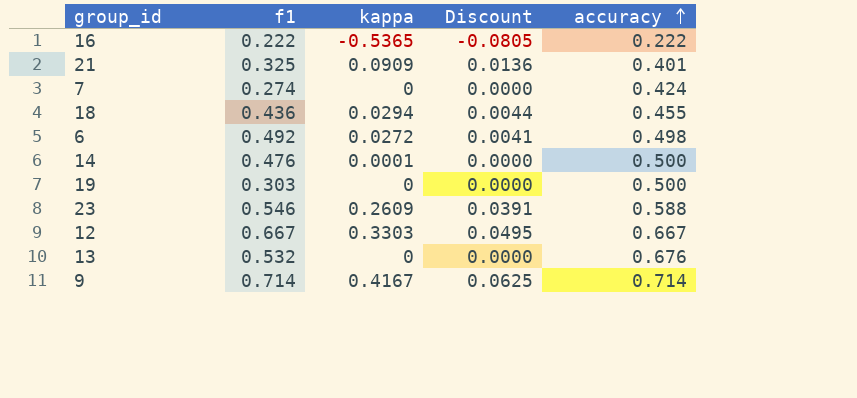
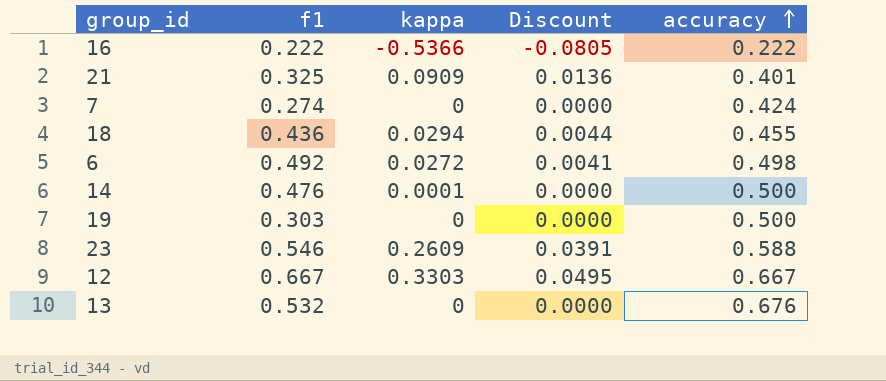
row 9: 0.714 | 0.4167 | 0.0625 | 0.714 -> none
16 | kappa: -0.5365 -> -0.5366

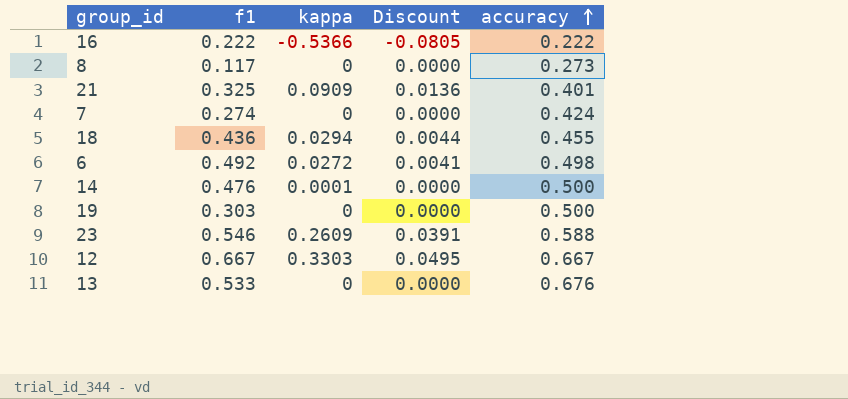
row 8: none -> 0.117 | 0 | 0.0000 | 0.273
13 | f1: 0.532 -> 0.533

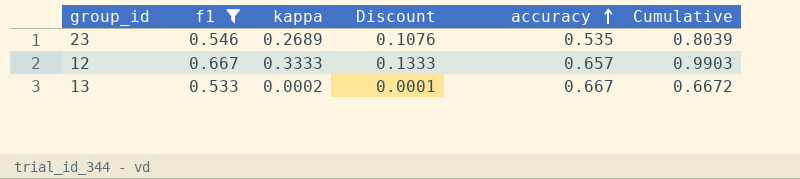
filter: none -> f1 >= 0.533
column Discount | formula: [kappa] * 0.15 -> [kappa] * 0.4
column Cumulative | formula: none -> [kappa] + [accuracy]
23 | kappa: 0.2609 -> 0.2689
23 | accuracy: 0.588 -> 0.535
12 | kappa: 0.3303 -> 0.3333
12 | accuracy: 0.667 -> 0.657
13 | kappa: 0 -> 0.0002
13 | accuracy: 0.676 -> 0.667

